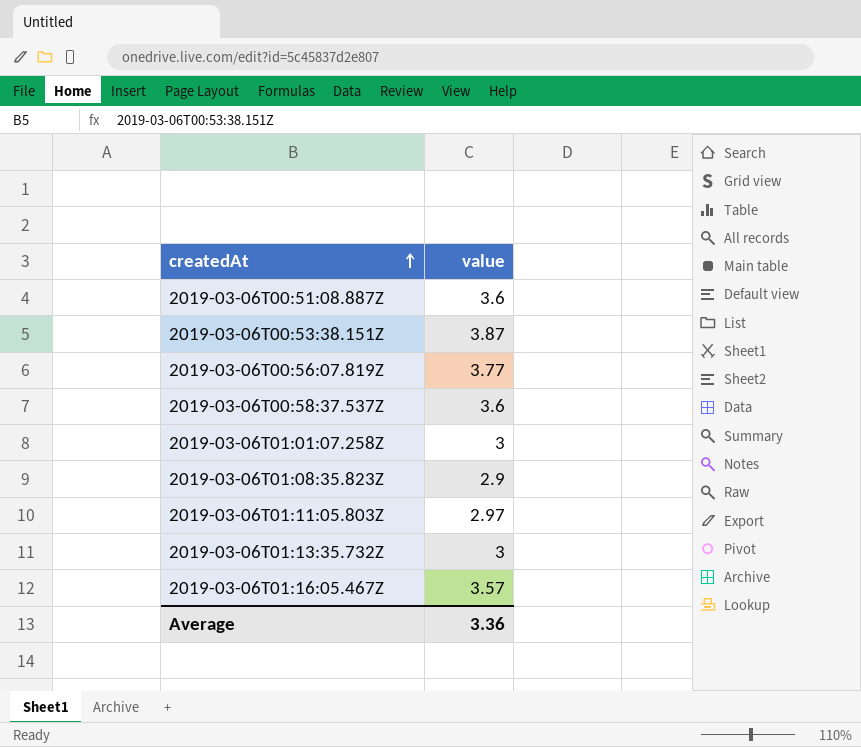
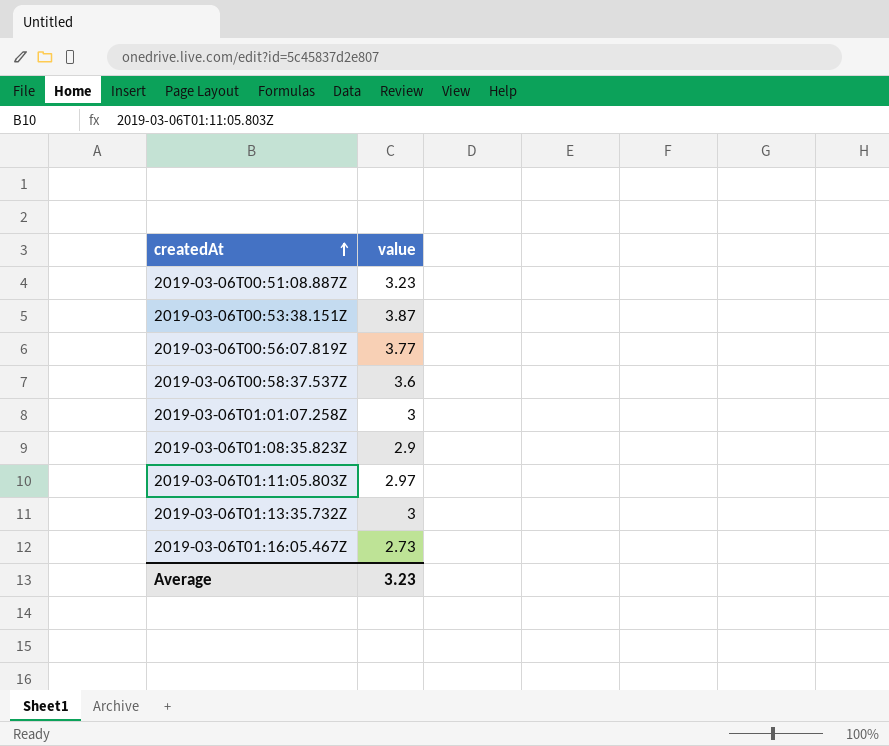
2019-03-06T00:51:08.887Z | value: 3.6 -> 3.23
2019-03-06T01:16:05.467Z | value: 3.57 -> 2.73
Average | value: 3.36 -> 3.23

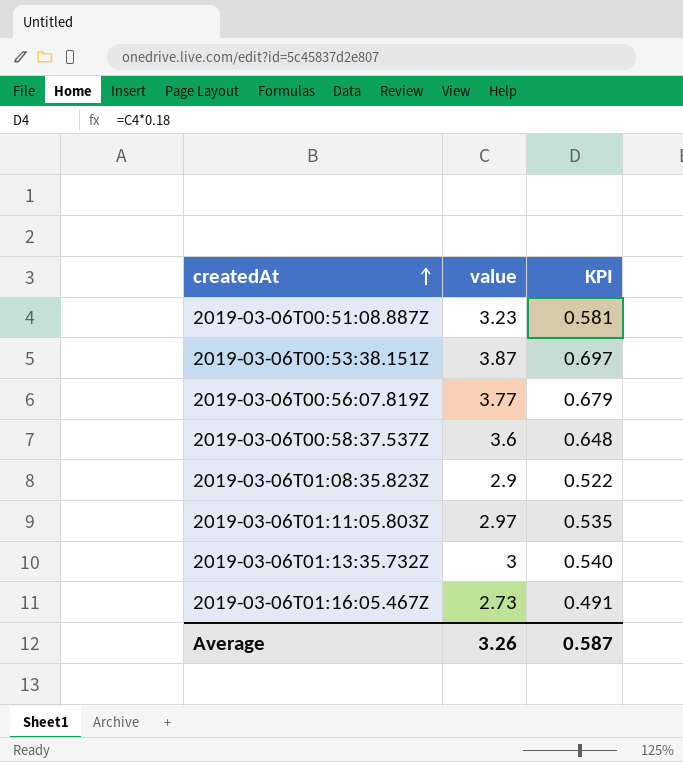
column KPI | formula: none -> [value] * 0.18
row 2019-03-06T01:01:07.258Z: 3 -> none
Average | value: 3.23 -> 3.26

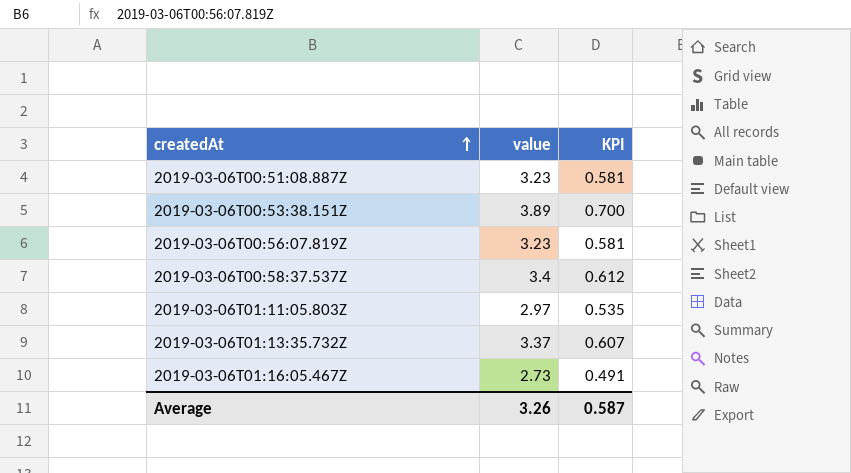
row 2019-03-06T01:08:35.823Z: 2.9 | 0.522 -> none
2019-03-06T00:53:38.151Z | value: 3.87 -> 3.89
2019-03-06T00:53:38.151Z | KPI: 0.697 -> 0.700
2019-03-06T00:56:07.819Z | value: 3.77 -> 3.23
2019-03-06T00:56:07.819Z | KPI: 0.679 -> 0.581
2019-03-06T00:58:37.537Z | value: 3.6 -> 3.4
2019-03-06T00:58:37.537Z | KPI: 0.648 -> 0.612
2019-03-06T01:13:35.732Z | value: 3 -> 3.37
2019-03-06T01:13:35.732Z | KPI: 0.540 -> 0.607

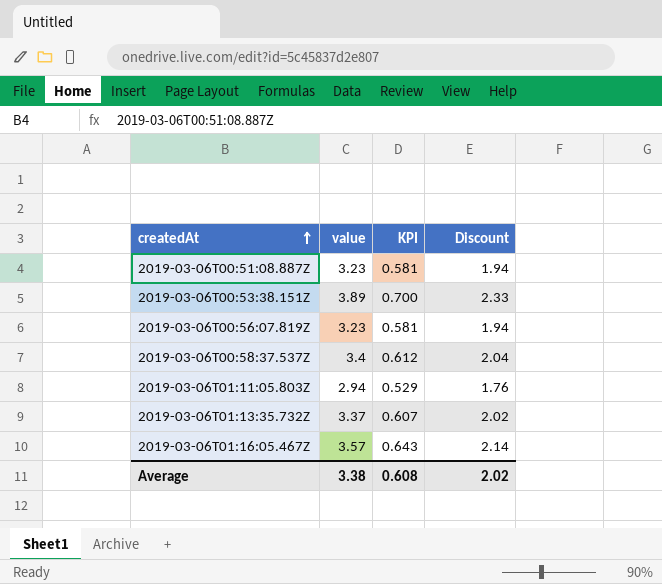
column Discount | formula: none -> [value] * 0.6
2019-03-06T01:11:05.803Z | value: 2.97 -> 2.94
2019-03-06T01:11:05.803Z | KPI: 0.535 -> 0.529
2019-03-06T01:16:05.467Z | value: 2.73 -> 3.57
2019-03-06T01:16:05.467Z | KPI: 0.491 -> 0.643
Average | value: 3.26 -> 3.38
Average | KPI: 0.587 -> 0.608

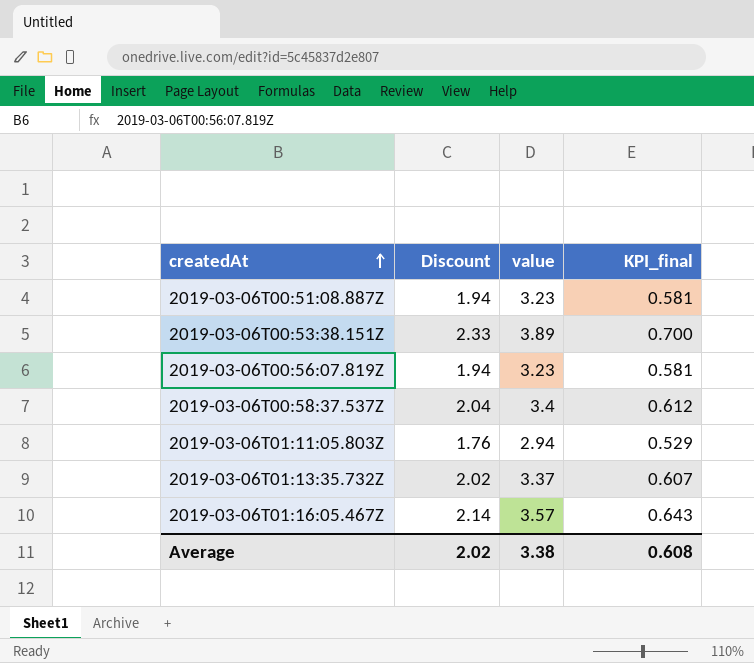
column Discount | position: 4 -> 2
column name: KPI -> KPI_final

